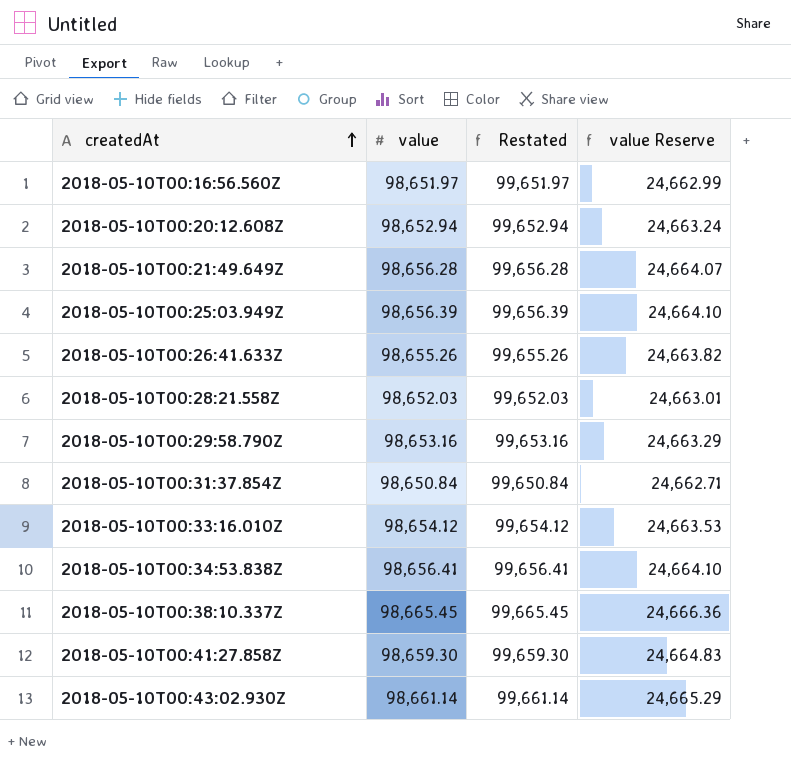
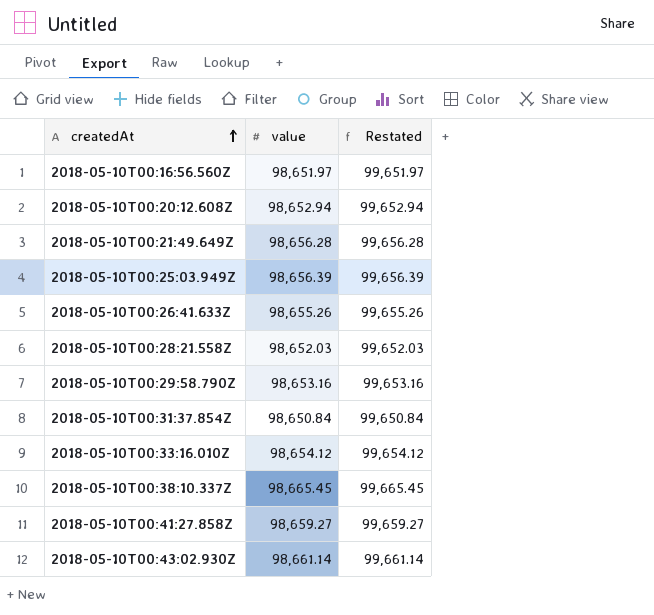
column value Reserve | formula: [value] * 0.25 -> none
row 2018-05-10T00:34:53.838Z: 98,656.41 | 99,656.41 | 24,664.10 -> none
2018-05-10T00:41:27.858Z | value: 98,659.30 -> 98,659.27
2018-05-10T00:41:27.858Z | Restated: 99,659.30 -> 99,659.27

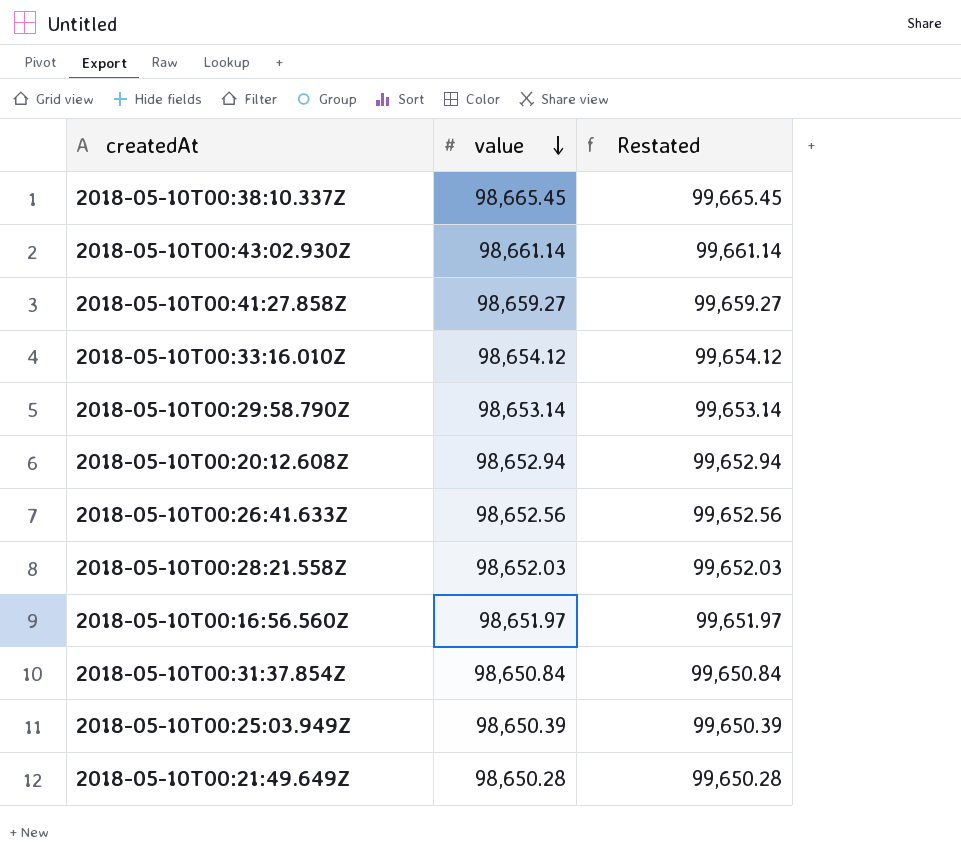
row order: createdAt ascending -> value descending
2018-05-10T00:29:58.790Z | value: 98,653.16 -> 98,653.14
2018-05-10T00:29:58.790Z | Restated: 99,653.16 -> 99,653.14
2018-05-10T00:26:41.633Z | value: 98,655.26 -> 98,652.56
2018-05-10T00:26:41.633Z | Restated: 99,655.26 -> 99,652.56
2018-05-10T00:25:03.949Z | value: 98,656.39 -> 98,650.39
2018-05-10T00:25:03.949Z | Restated: 99,656.39 -> 99,650.39
2018-05-10T00:21:49.649Z | value: 98,656.28 -> 98,650.28
2018-05-10T00:21:49.649Z | Restated: 99,656.28 -> 99,650.28

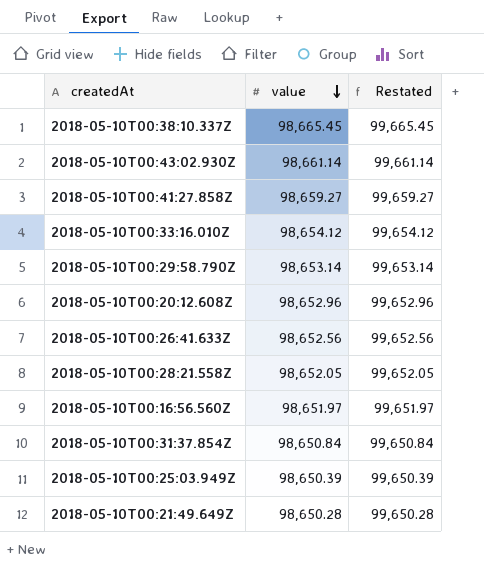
2018-05-10T00:20:12.608Z | value: 98,652.94 -> 98,652.96
2018-05-10T00:20:12.608Z | Restated: 99,652.94 -> 99,652.96
2018-05-10T00:28:21.558Z | value: 98,652.03 -> 98,652.05
2018-05-10T00:28:21.558Z | Restated: 99,652.03 -> 99,652.05

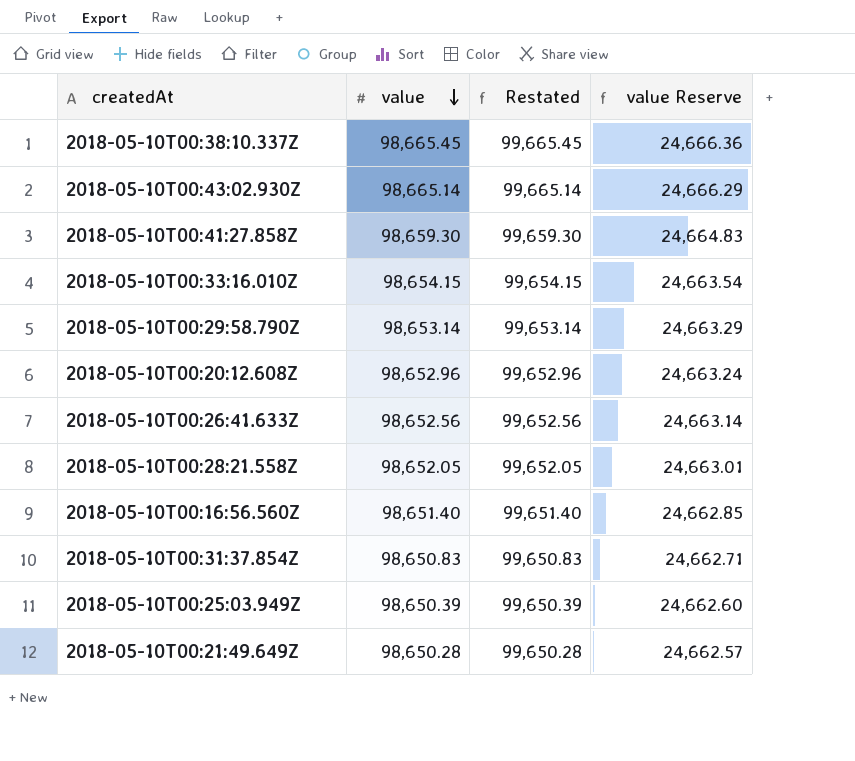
column value Reserve | formula: none -> [value] * 0.25
2018-05-10T00:43:02.930Z | value: 98,661.14 -> 98,665.14
2018-05-10T00:43:02.930Z | Restated: 99,661.14 -> 99,665.14
2018-05-10T00:41:27.858Z | value: 98,659.27 -> 98,659.30
2018-05-10T00:41:27.858Z | Restated: 99,659.27 -> 99,659.30
2018-05-10T00:33:16.010Z | value: 98,654.12 -> 98,654.15
2018-05-10T00:33:16.010Z | Restated: 99,654.12 -> 99,654.15
2018-05-10T00:16:56.560Z | value: 98,651.97 -> 98,651.40
2018-05-10T00:16:56.560Z | Restated: 99,651.97 -> 99,651.40
2018-05-10T00:31:37.854Z | value: 98,650.84 -> 98,650.83
2018-05-10T00:31:37.854Z | Restated: 99,650.84 -> 99,650.83

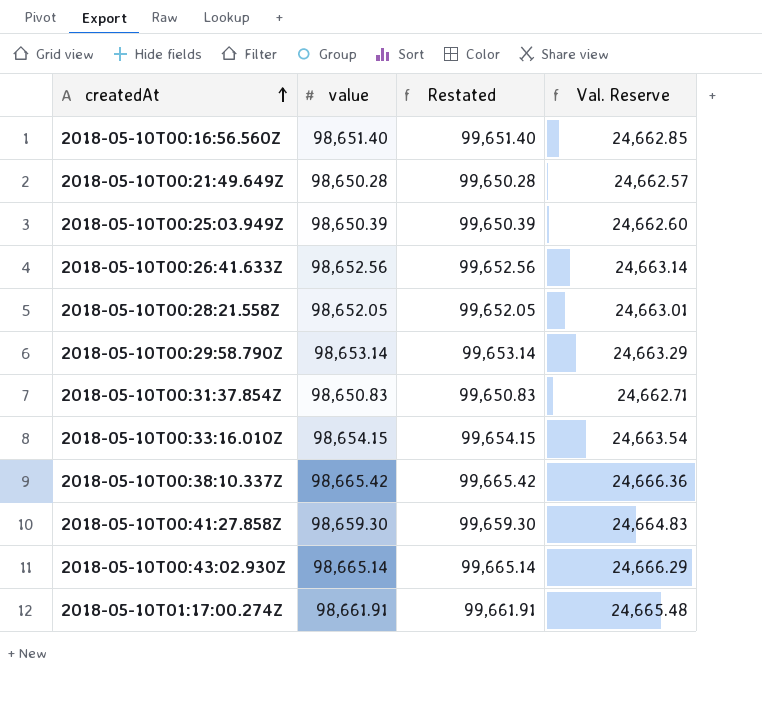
row order: value descending -> createdAt ascending
column name: value Reserve -> Val. Reserve
row 2018-05-10T00:20:12.608Z: 98,652.96 | 99,652.96 | 24,663.24 -> none
2018-05-10T00:38:10.337Z | value: 98,665.45 -> 98,665.42
2018-05-10T00:38:10.337Z | Restated: 99,665.45 -> 99,665.42
row 2018-05-10T01:17:00.274Z: none -> 98,661.91 | 99,661.91 | 24,665.48

